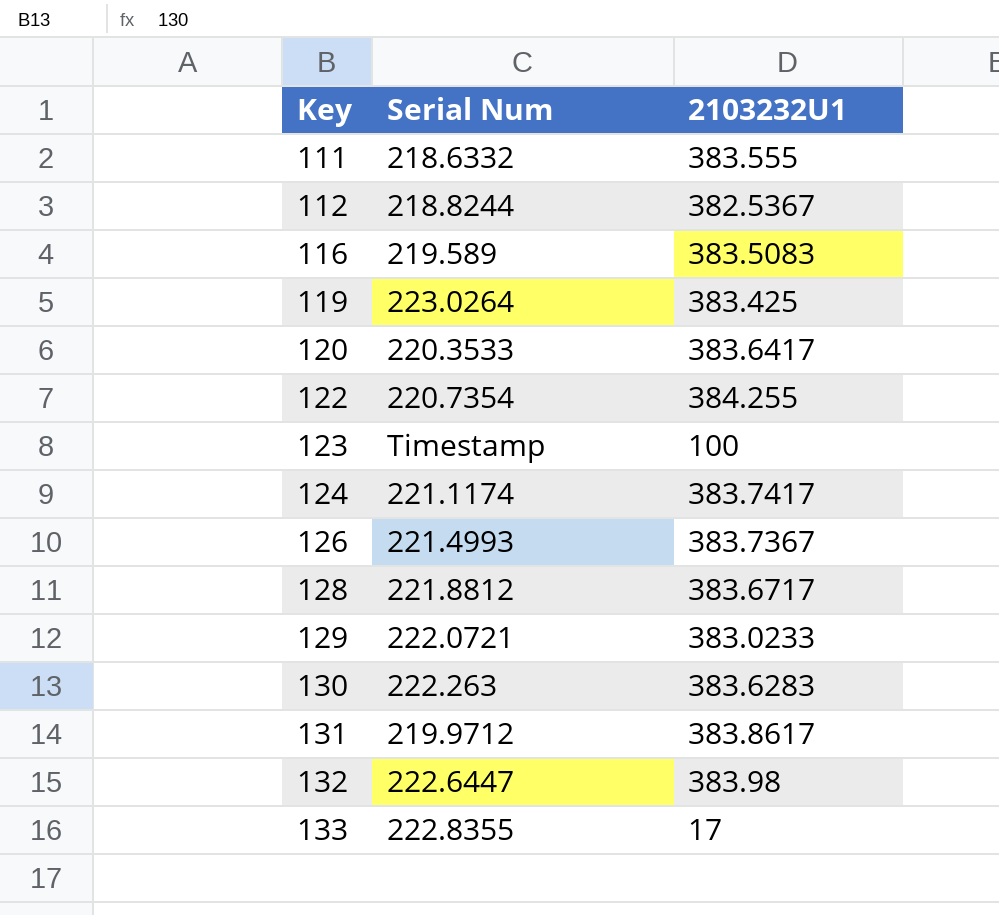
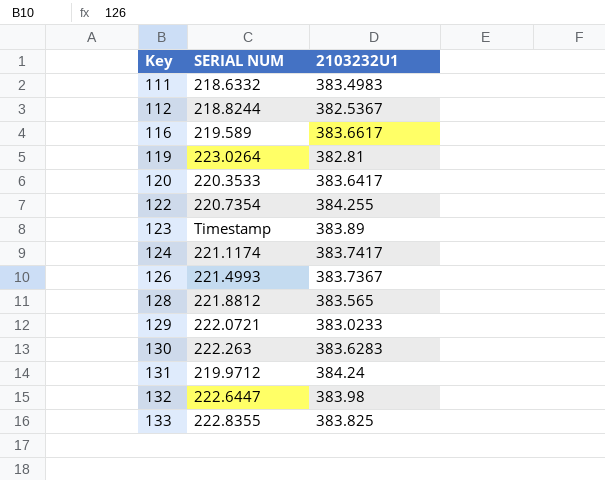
column name: Serial Num -> SERIAL NUM
111 | 2103232U1: 383.555 -> 383.4983
116 | 2103232U1: 383.5083 -> 383.6617
119 | 2103232U1: 383.425 -> 382.81
123 | 2103232U1: 100 -> 383.89
128 | 2103232U1: 383.6717 -> 383.565
131 | 2103232U1: 383.8617 -> 384.24
133 | 2103232U1: 17 -> 383.825

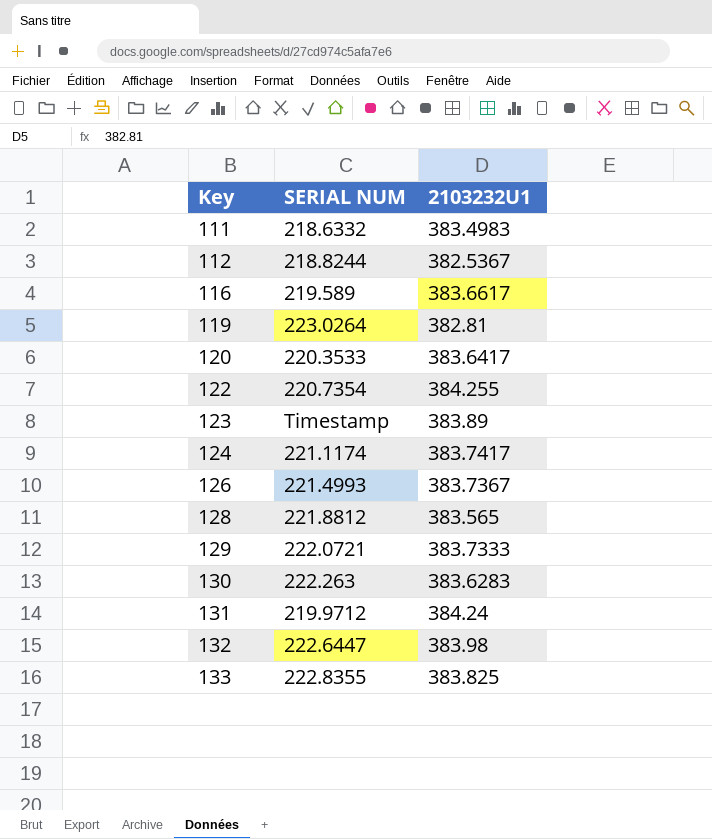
129 | 2103232U1: 383.0233 -> 383.7333

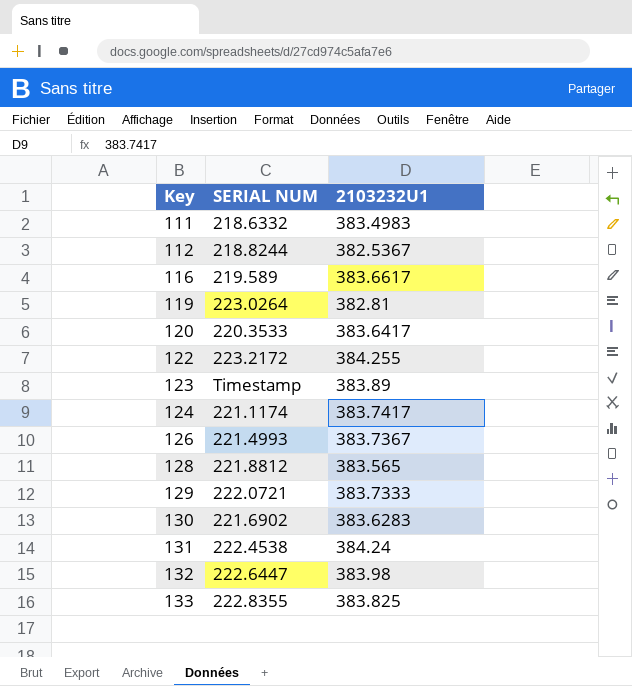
122 | SERIAL NUM: 220.7354 -> 223.2172
130 | SERIAL NUM: 222.263 -> 221.6902
131 | SERIAL NUM: 219.9712 -> 222.4538

